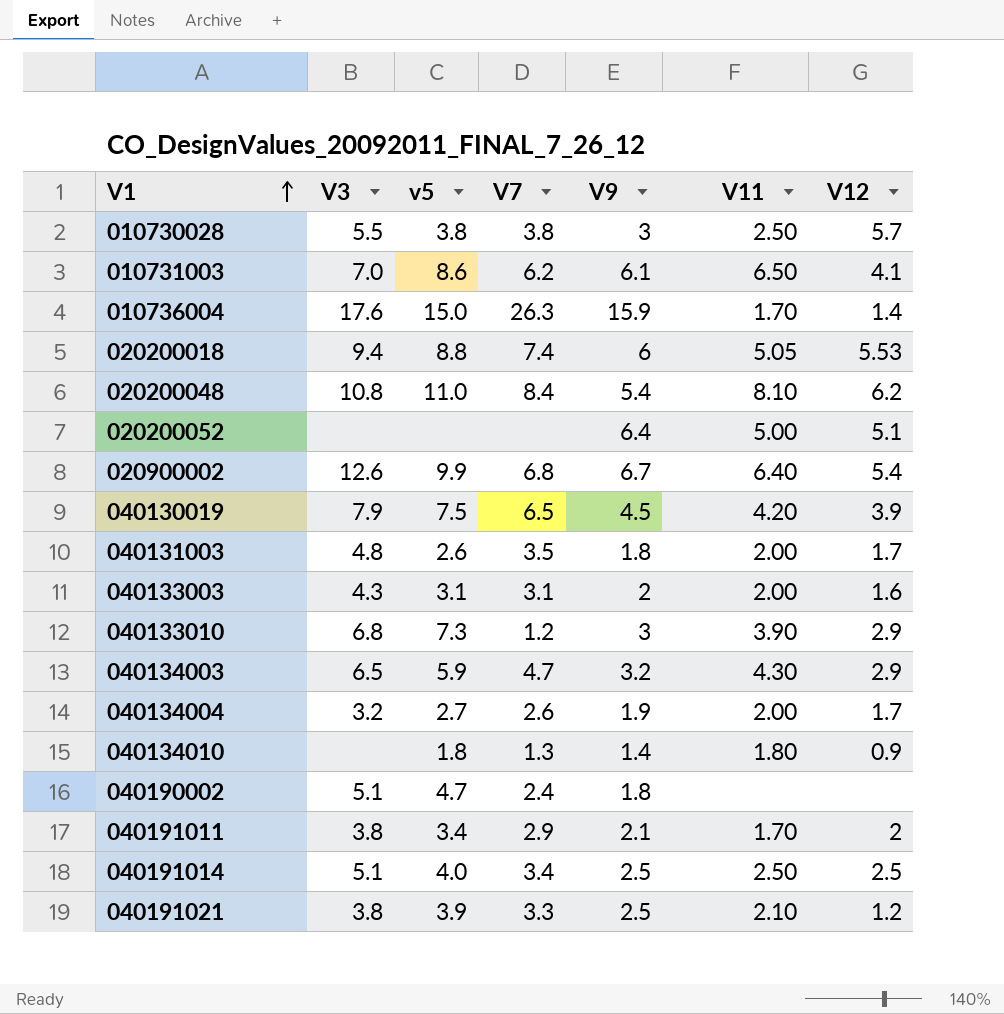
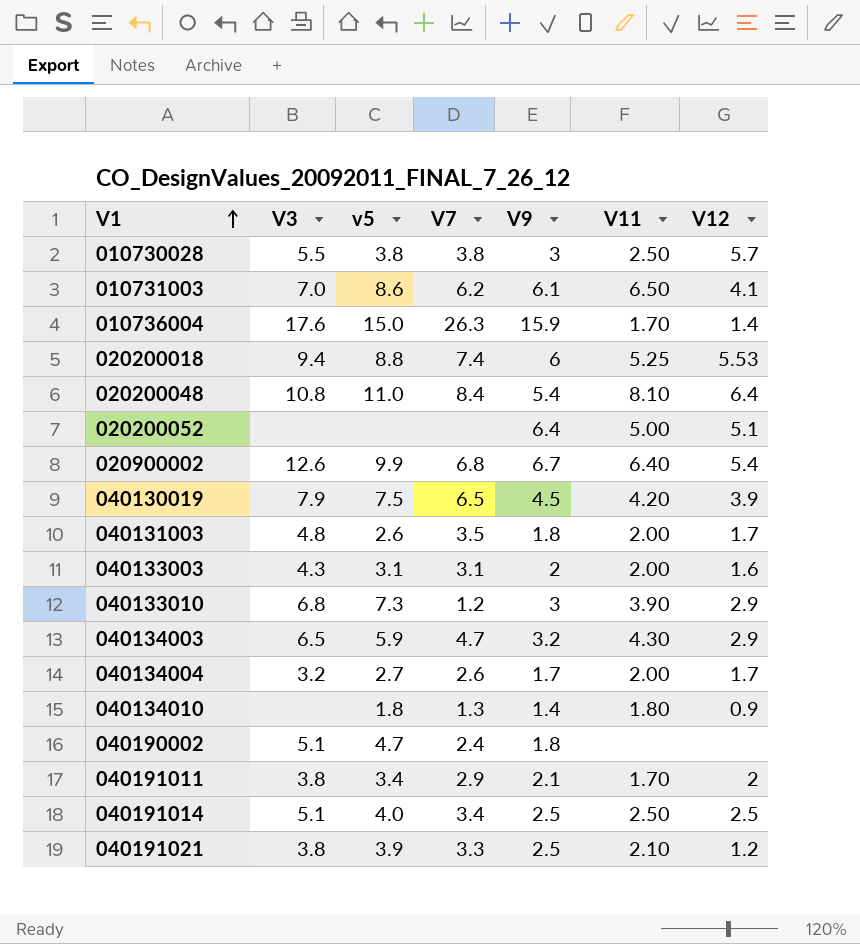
020200018 | V11: 5.05 -> 5.25
020200048 | V12: 6.2 -> 6.4
040134004 | V9: 1.9 -> 1.7

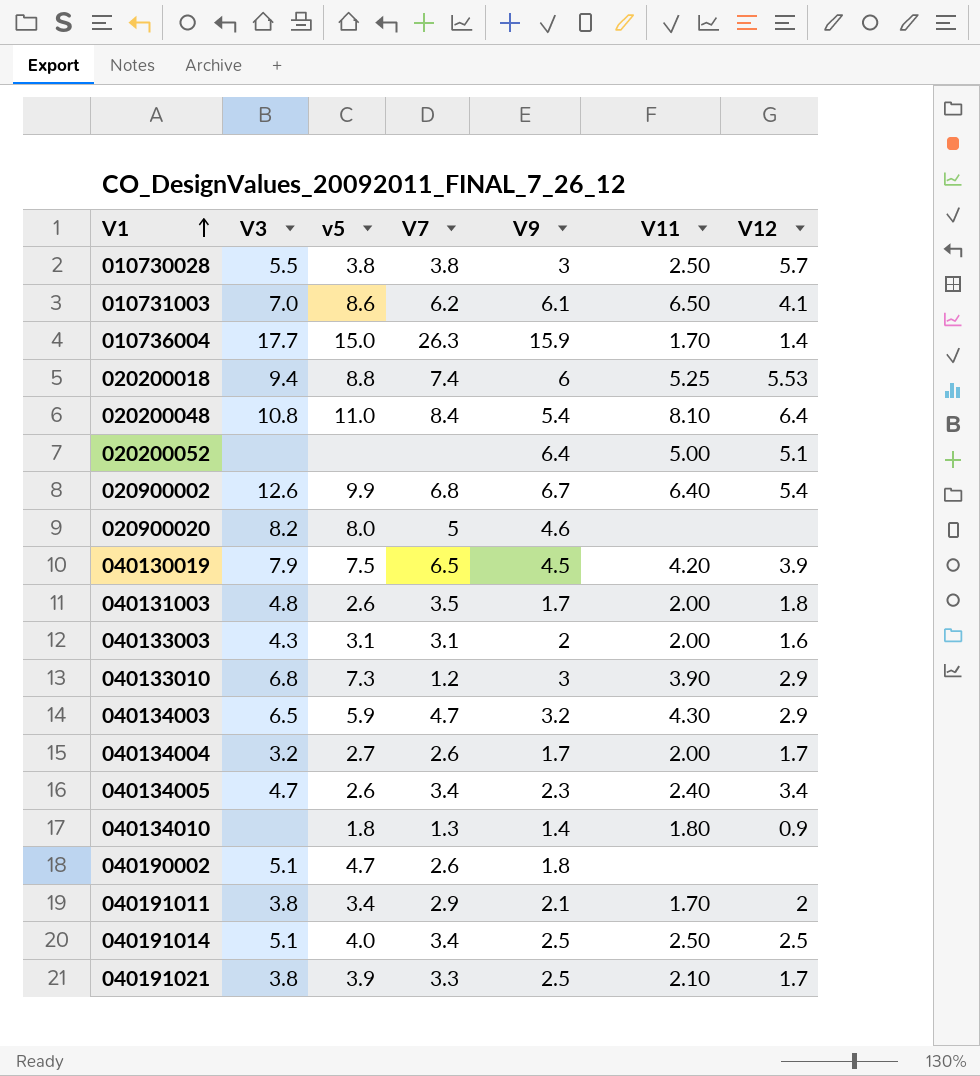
010736004 | V3: 17.6 -> 17.7
row 020900020: none -> 8.2 | 8.0 | 5 | 4.6 | none | none
040131003 | V9: 1.8 -> 1.7
040131003 | V12: 1.7 -> 1.8
row 040134005: none -> 4.7 | 2.6 | 3.4 | 2.3 | 2.40 | 3.4
040190002 | V7: 2.4 -> 2.6
040191021 | V12: 1.2 -> 1.7

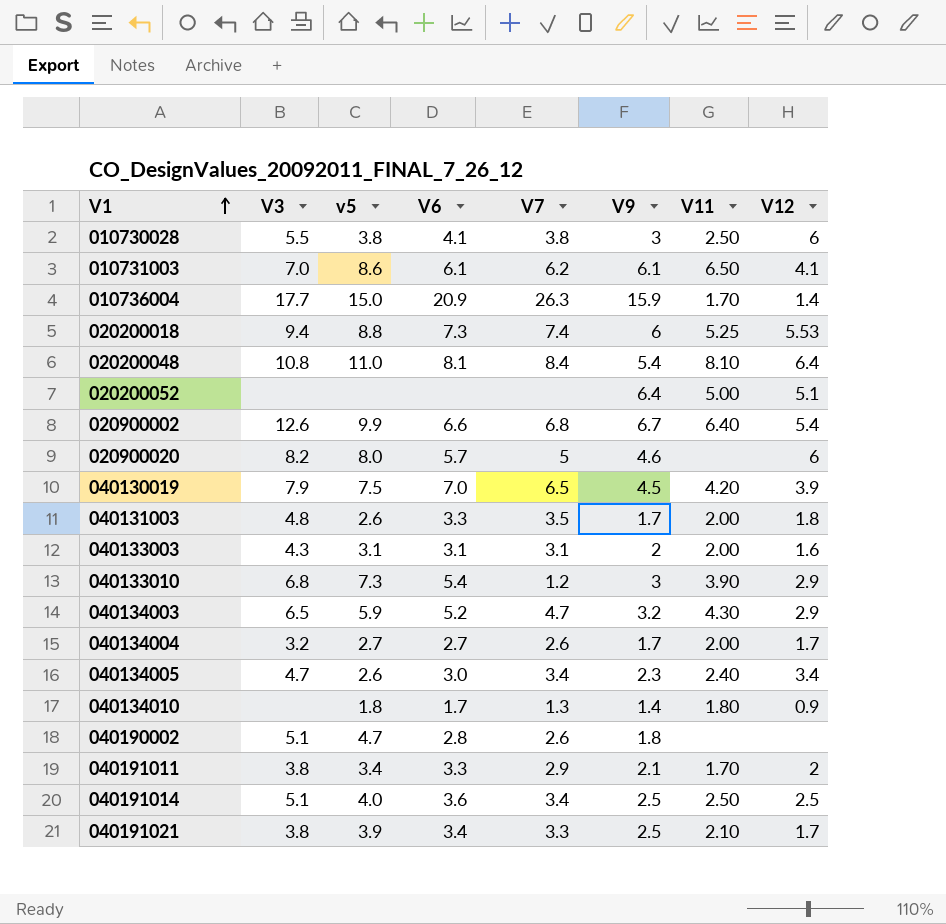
column V6 | position: none -> 4
010730028 | V12: 5.7 -> 6
020900020 | V12: none -> 6

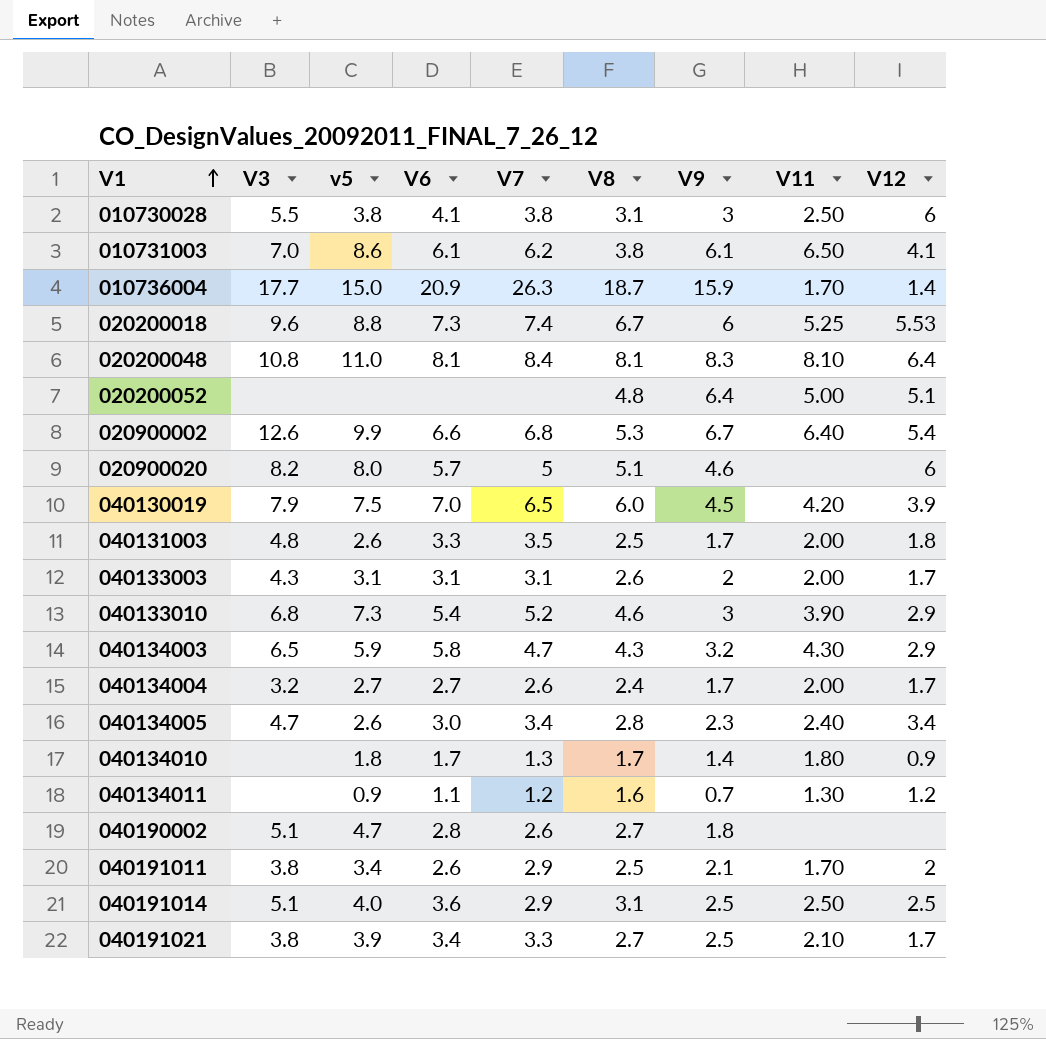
column V8 | position: none -> 6
020200018 | V3: 9.4 -> 9.6
020200048 | V9: 5.4 -> 8.3
040133003 | V12: 1.6 -> 1.7
040133010 | V7: 1.2 -> 5.2
040134003 | V6: 5.2 -> 5.8
row 040134011: none -> none | 0.9 | 1.1 | 1.2 | 1.6 | 0.7 | 1.30 | 1.2
040191011 | V6: 3.3 -> 2.6
040191014 | V7: 3.4 -> 2.9

